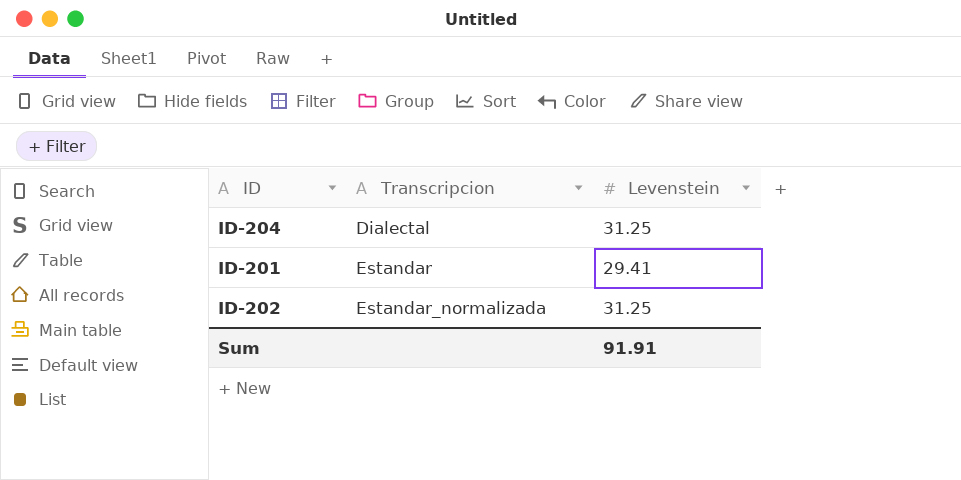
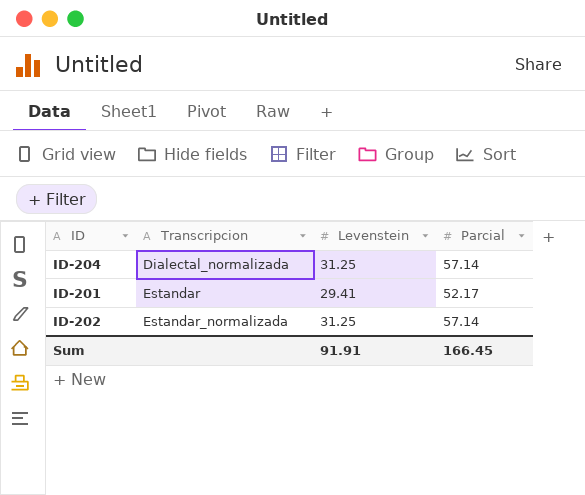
column Parcial | position: none -> 4
ID-204 | Transcripcion: Dialectal -> Dialectal_normalizada

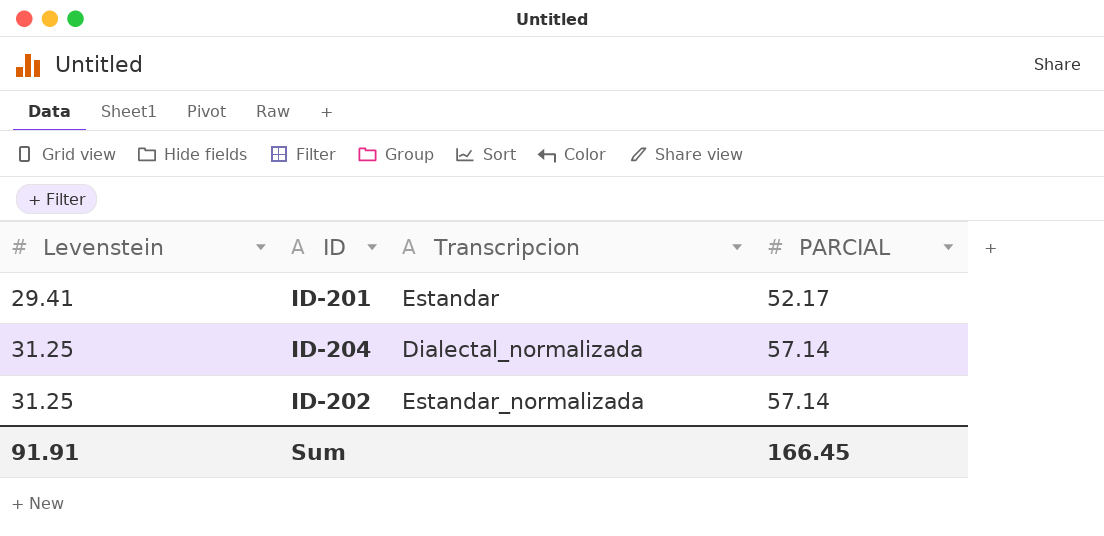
row order: Transcripcion ascending -> Levenstein ascending
column Levenstein | position: 3 -> 1
column name: Parcial -> PARCIAL

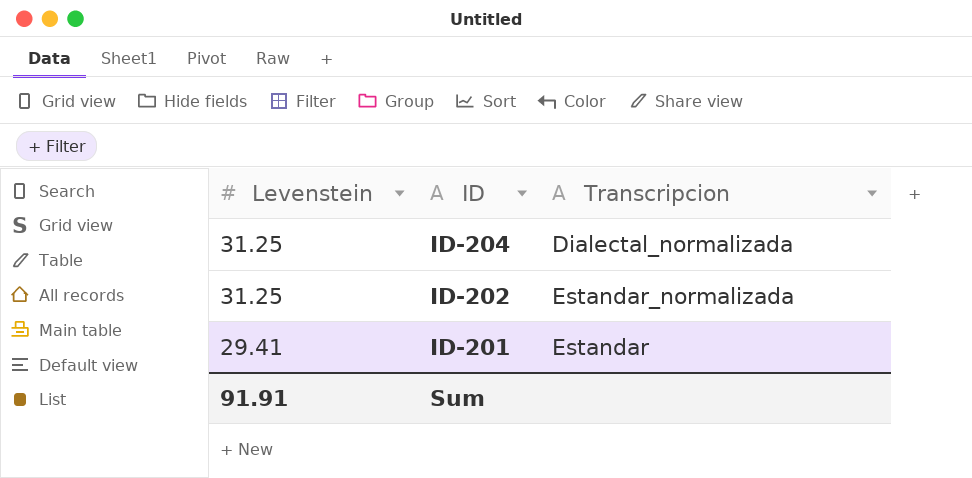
row order: Levenstein ascending -> Levenstein descending
column PARCIAL | position: 4 -> none

